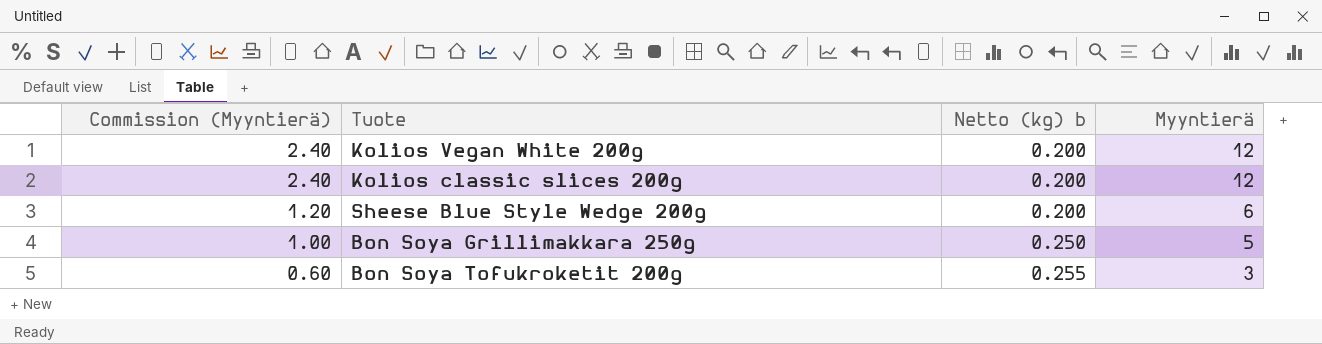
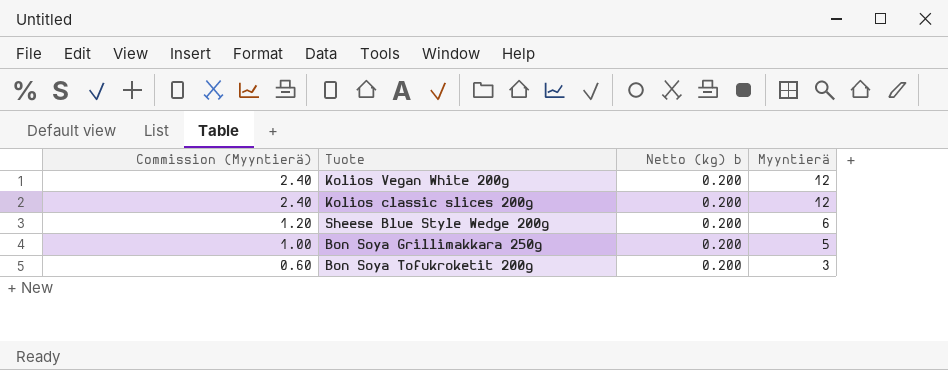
Bon Soya Grillimakkara 250g | Netto (kg) b: 0.250 -> 0.200
Bon Soya Tofukroketit 200g | Netto (kg) b: 0.255 -> 0.200

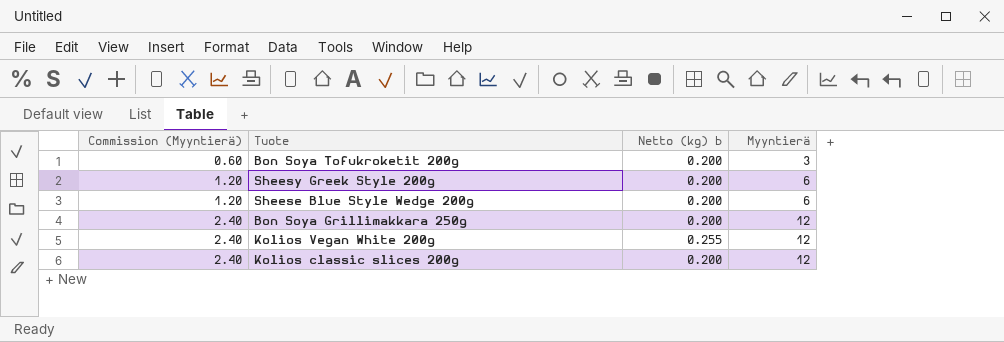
row order: Commission (Myyntierä) descending -> Commission (Myyntierä) ascending
row Sheesy Greek Style 200g: none -> 1.20 | 0.200 | 6
Bon Soya Grillimakkara 250g | Commission (Myyntierä): 1.00 -> 2.40
Bon Soya Grillimakkara 250g | Myyntierä: 5 -> 12
Kolios Vegan White 200g | Netto (kg) b: 0.200 -> 0.255

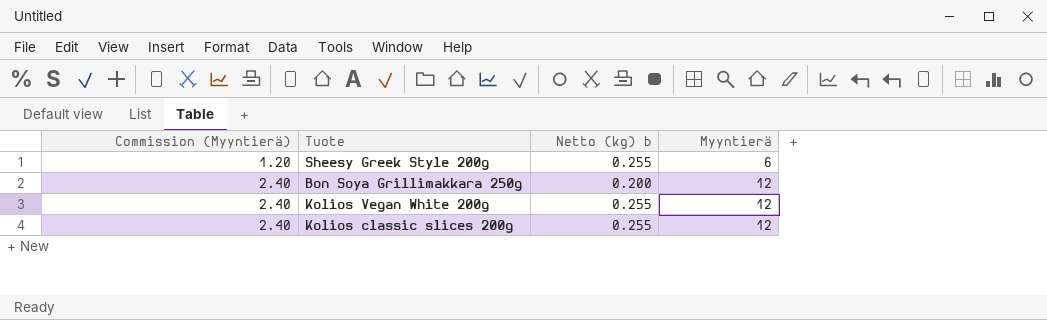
row Bon Soya Tofukroketit 200g: 0.60 | 0.200 | 3 -> none
row Sheese Blue Style Wedge 200g: 1.20 | 0.200 | 6 -> none
Sheesy Greek Style 200g | Netto (kg) b: 0.200 -> 0.255
Kolios classic slices 200g | Netto (kg) b: 0.200 -> 0.255

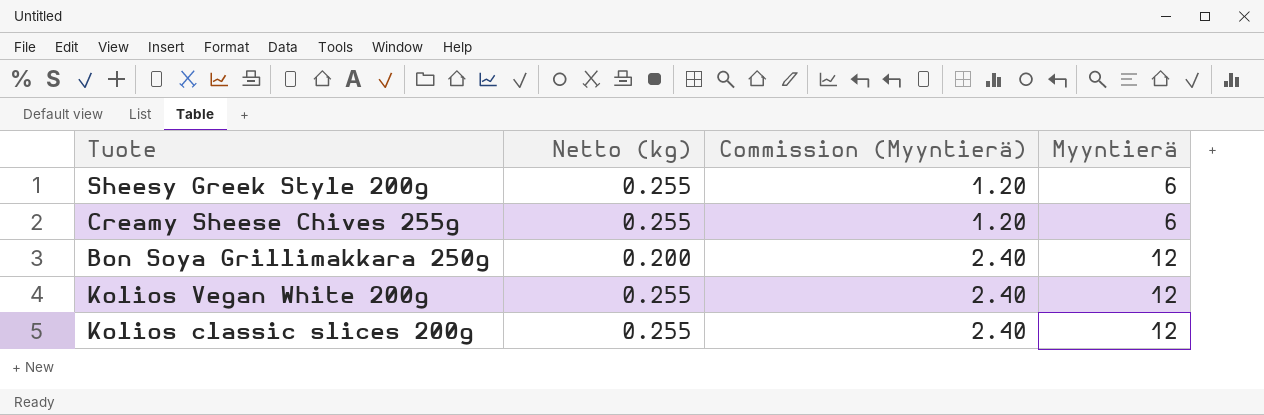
column name: Netto (kg) b -> Netto (kg)
column Commission (Myyntierä) | position: 1 -> 3
row Creamy Sheese Chives 255g: none -> 0.255 | 1.20 | 6

